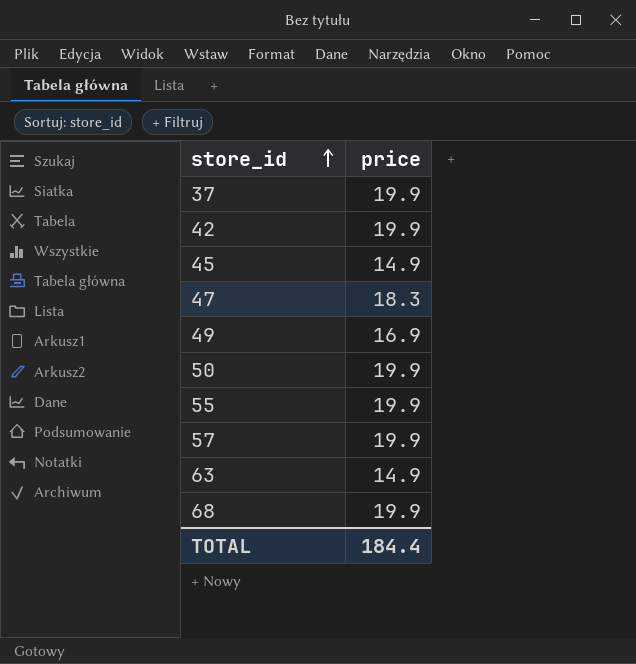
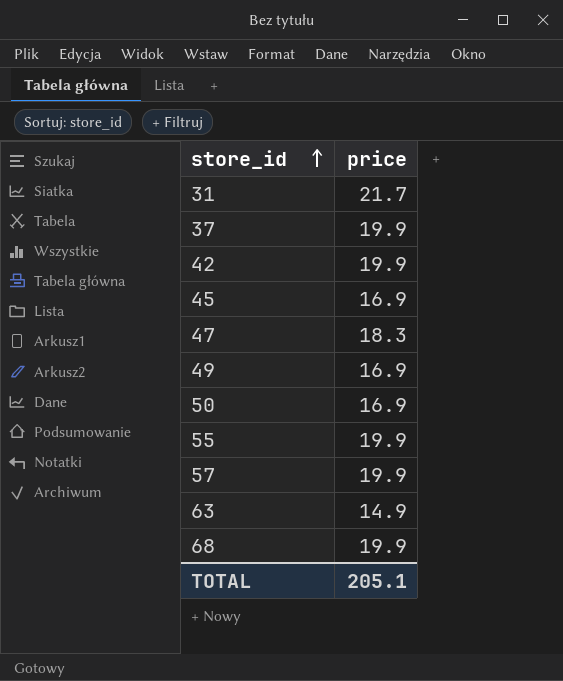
row 31: none -> 21.7
45 | price: 14.9 -> 16.9
50 | price: 19.9 -> 16.9
TOTAL | price: 184.4 -> 205.1

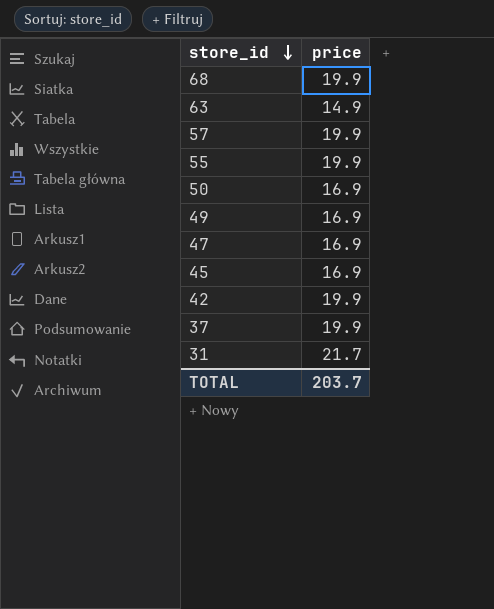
row order: store_id ascending -> store_id descending
47 | price: 18.3 -> 16.9
TOTAL | price: 205.1 -> 203.7

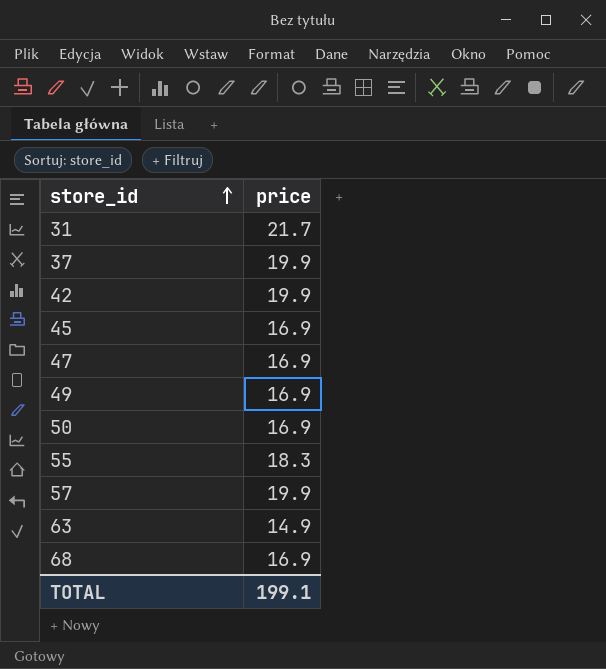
row order: store_id descending -> store_id ascending
55 | price: 19.9 -> 18.3
68 | price: 19.9 -> 16.9
TOTAL | price: 203.7 -> 199.1

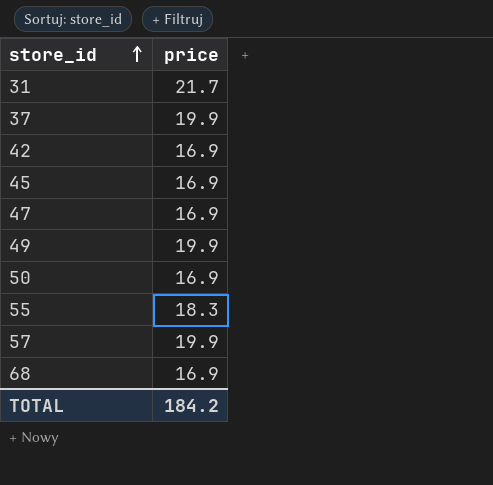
row 63: 14.9 -> none
42 | price: 19.9 -> 16.9
49 | price: 16.9 -> 19.9
TOTAL | price: 199.1 -> 184.2

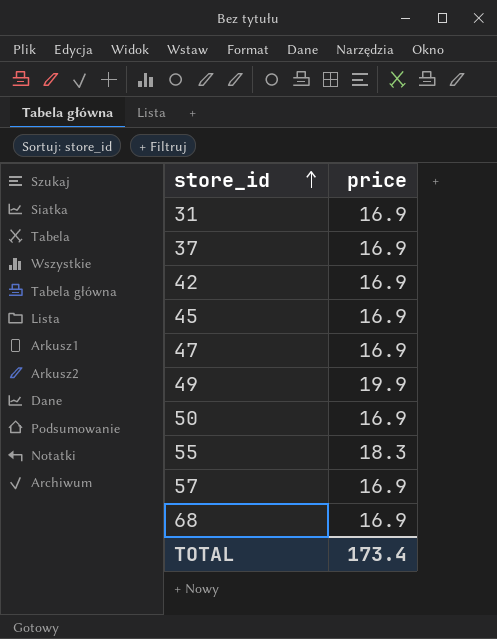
31 | price: 21.7 -> 16.9
37 | price: 19.9 -> 16.9
57 | price: 19.9 -> 16.9
TOTAL | price: 184.2 -> 173.4

